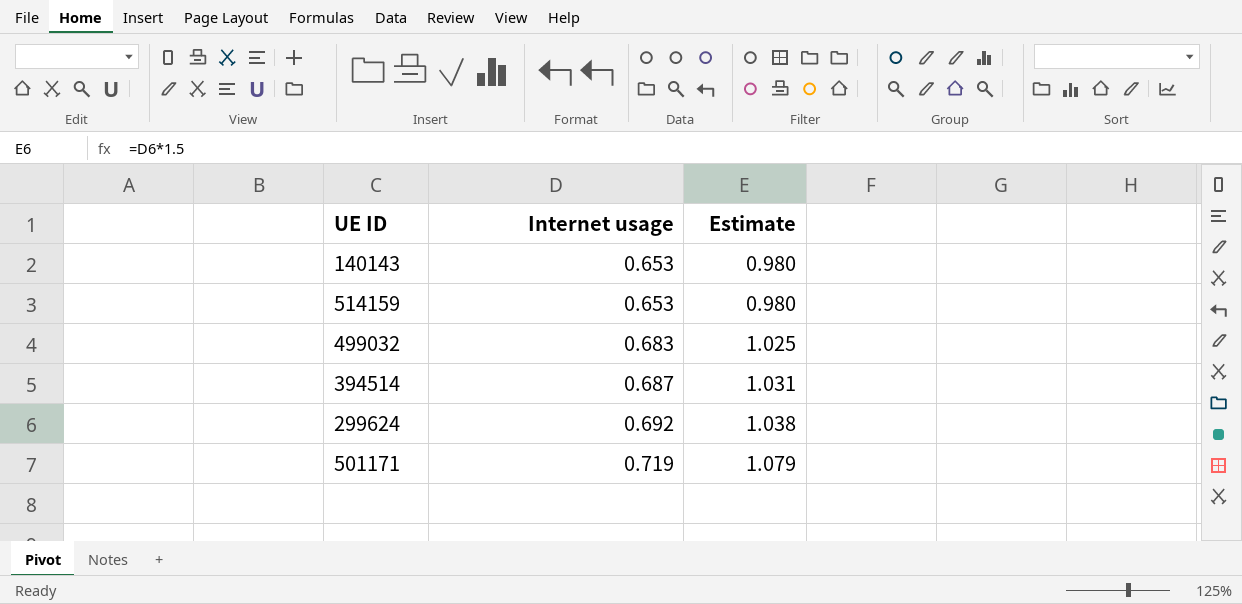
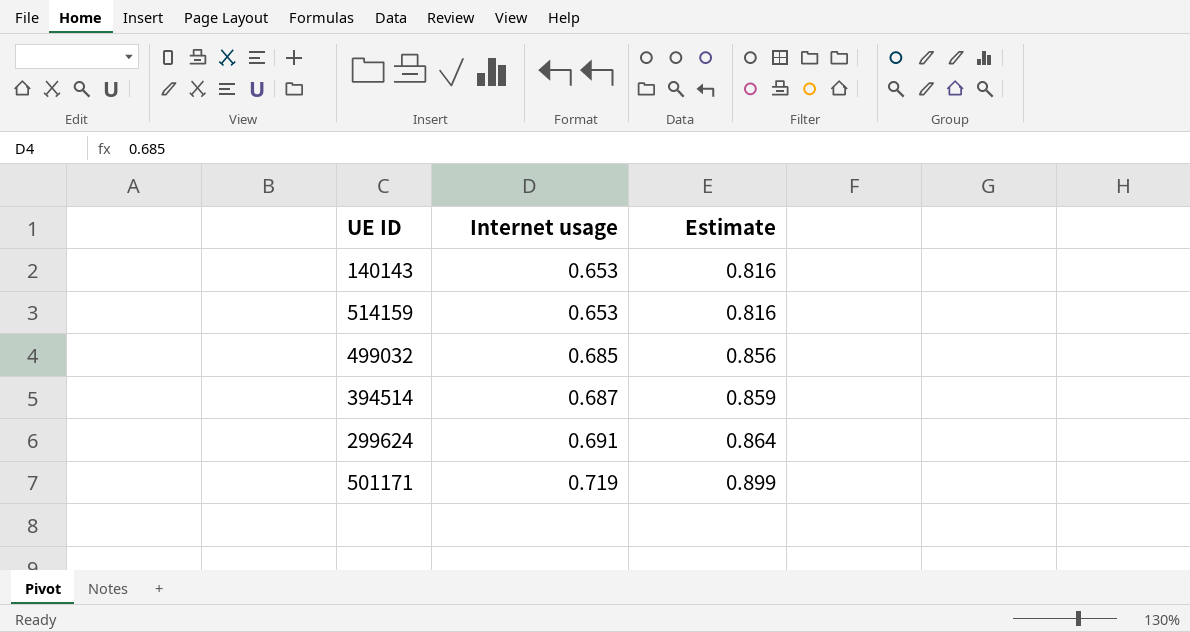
column Estimate | formula: [Internet usage] * 1.5 -> [Internet usage] * 1.25
499032 | Internet usage: 0.683 -> 0.685
299624 | Internet usage: 0.692 -> 0.691

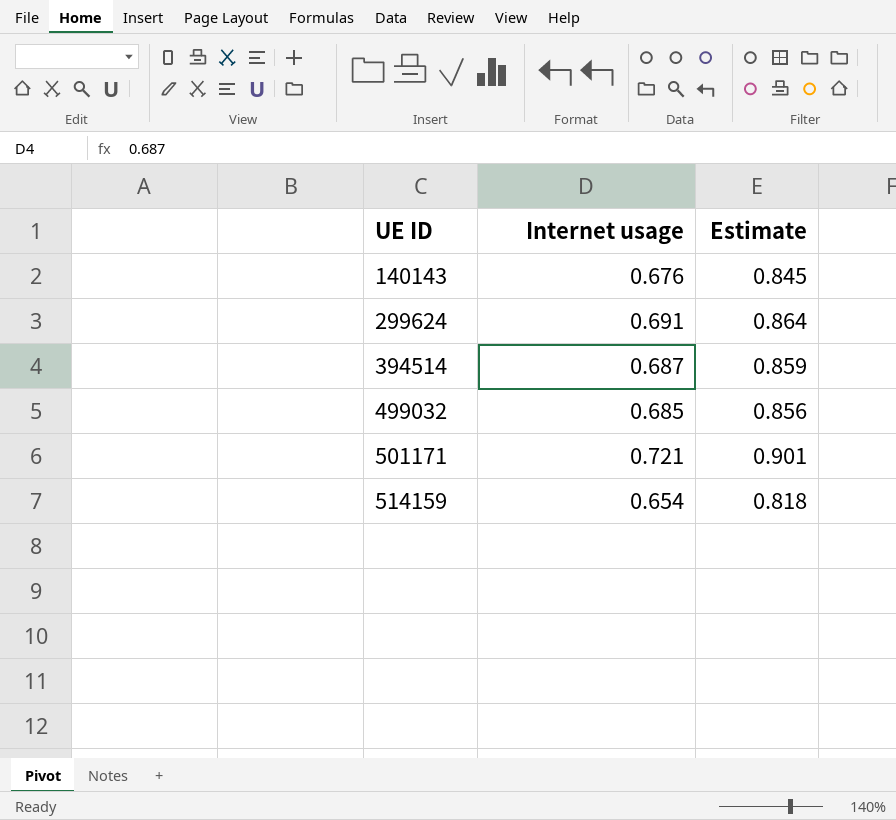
row order: Internet usage ascending -> UE ID ascending
140143 | Internet usage: 0.653 -> 0.676
140143 | Estimate: 0.816 -> 0.845
501171 | Internet usage: 0.719 -> 0.721
501171 | Estimate: 0.899 -> 0.901
514159 | Internet usage: 0.653 -> 0.654
514159 | Estimate: 0.816 -> 0.818

